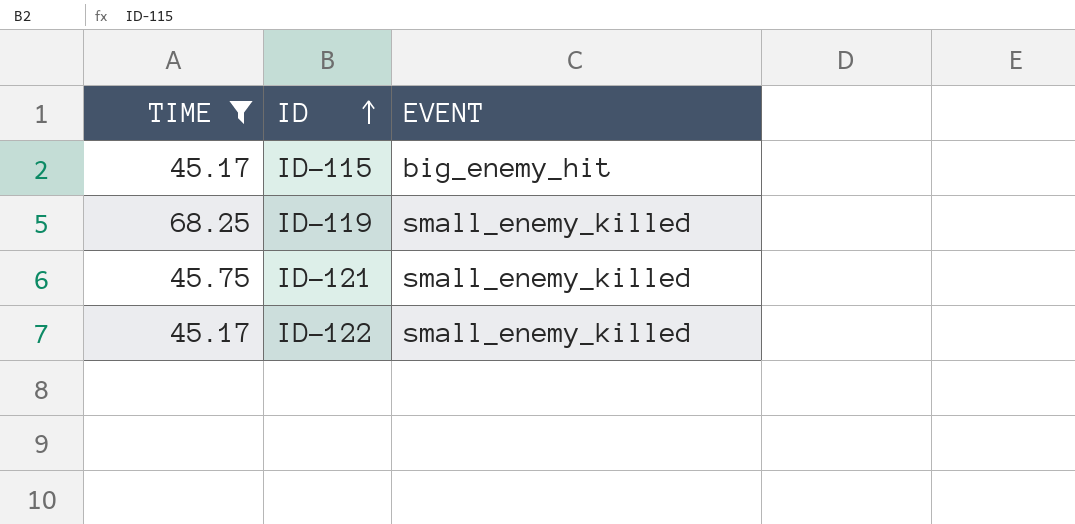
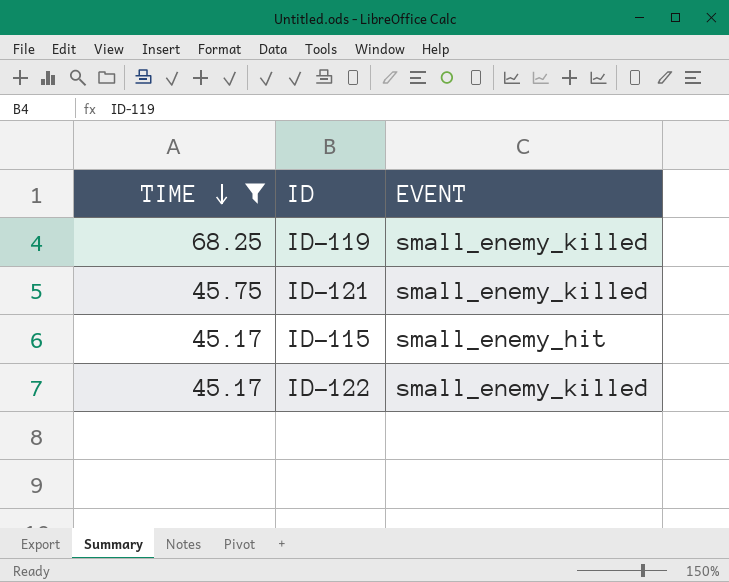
row order: ID ascending -> TIME descending
ID-115 | EVENT: big_enemy_hit -> small_enemy_hit

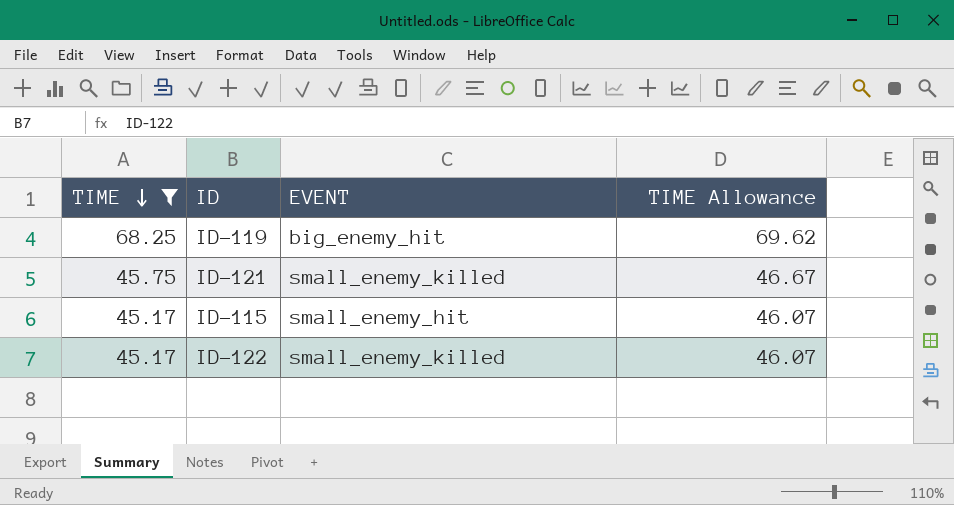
column TIME Allowance | formula: none -> [TIME] * 1.02
ID-119 | EVENT: small_enemy_killed -> big_enemy_hit

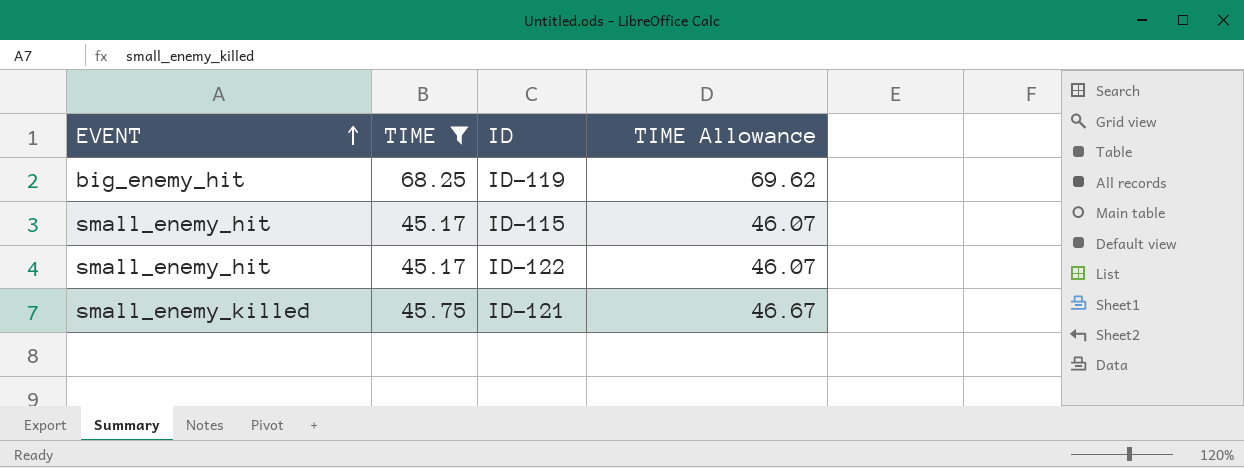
row order: TIME descending -> EVENT ascending
column EVENT | position: 3 -> 1
ID-122 | EVENT: small_enemy_killed -> small_enemy_hit

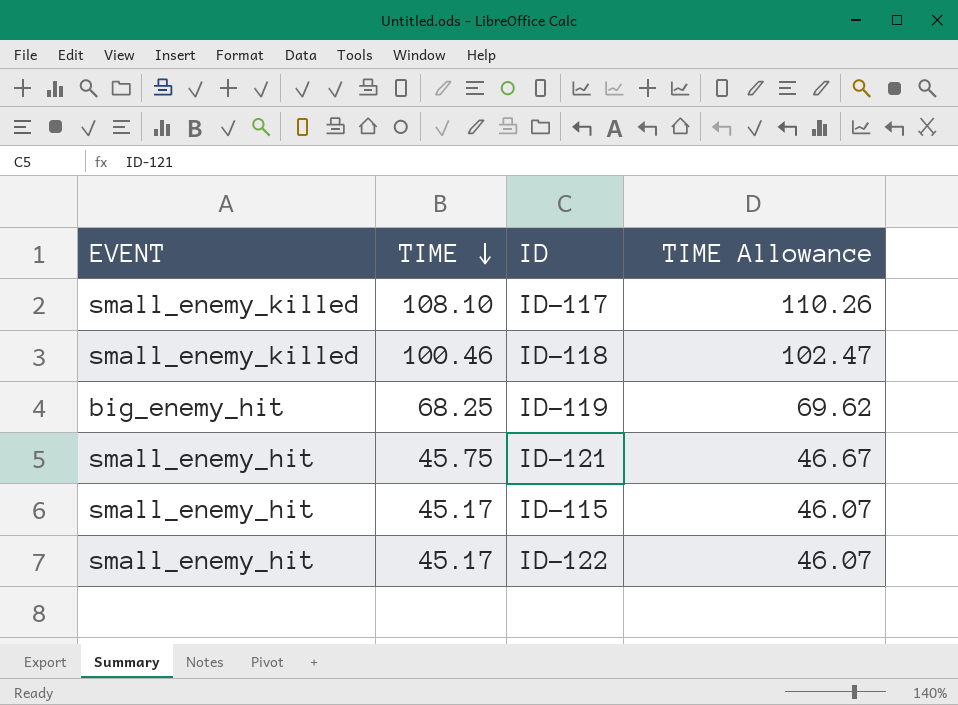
filter: TIME <= 68.25 -> none
row order: EVENT ascending -> TIME descending
ID-121 | EVENT: small_enemy_killed -> small_enemy_hit

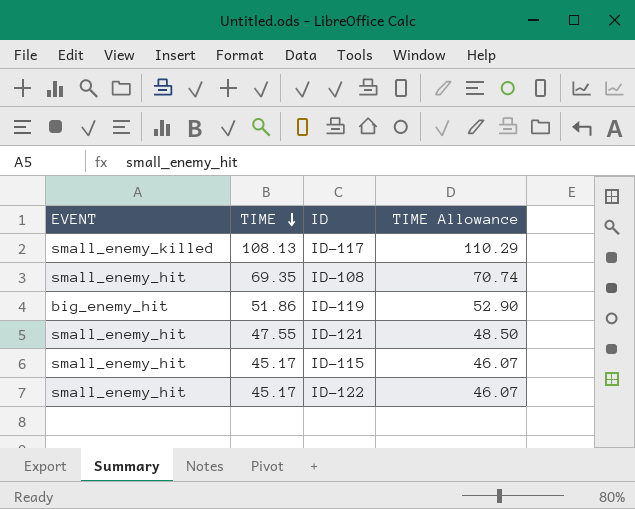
row ID-118: small_enemy_killed | 100.46 | 102.47 -> none
ID-117 | TIME: 108.10 -> 108.13
ID-117 | TIME Allowance: 110.26 -> 110.29
row ID-108: none -> small_enemy_hit | 69.35 | 70.74
ID-119 | TIME: 68.25 -> 51.86
ID-119 | TIME Allowance: 69.62 -> 52.90
ID-121 | TIME: 45.75 -> 47.55
ID-121 | TIME Allowance: 46.67 -> 48.50

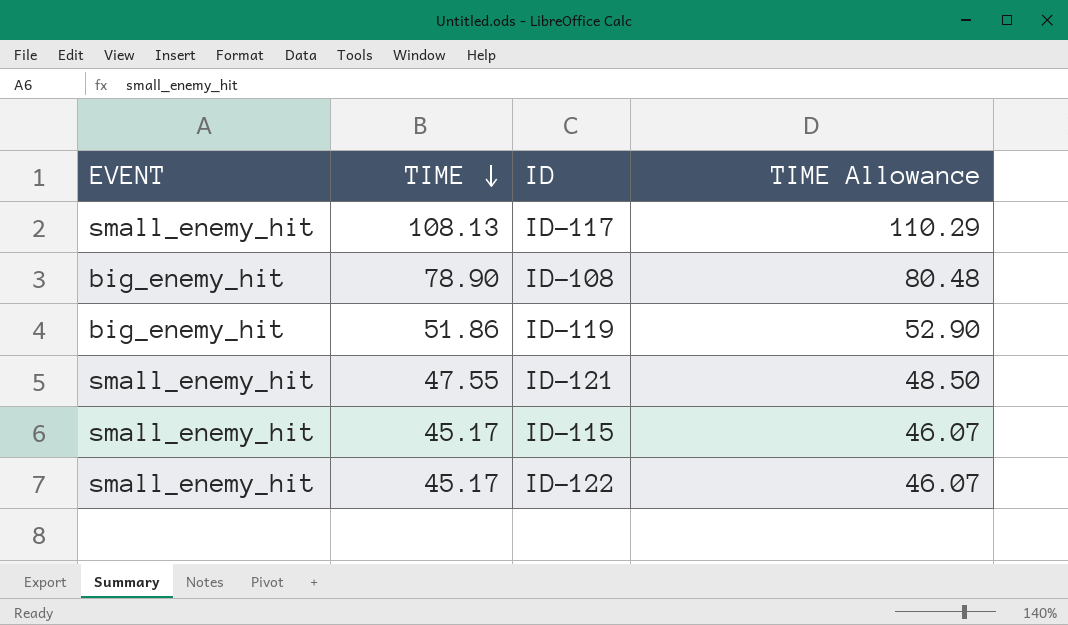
ID-117 | EVENT: small_enemy_killed -> small_enemy_hit
ID-108 | EVENT: small_enemy_hit -> big_enemy_hit
ID-108 | TIME: 69.35 -> 78.90
ID-108 | TIME Allowance: 70.74 -> 80.48

